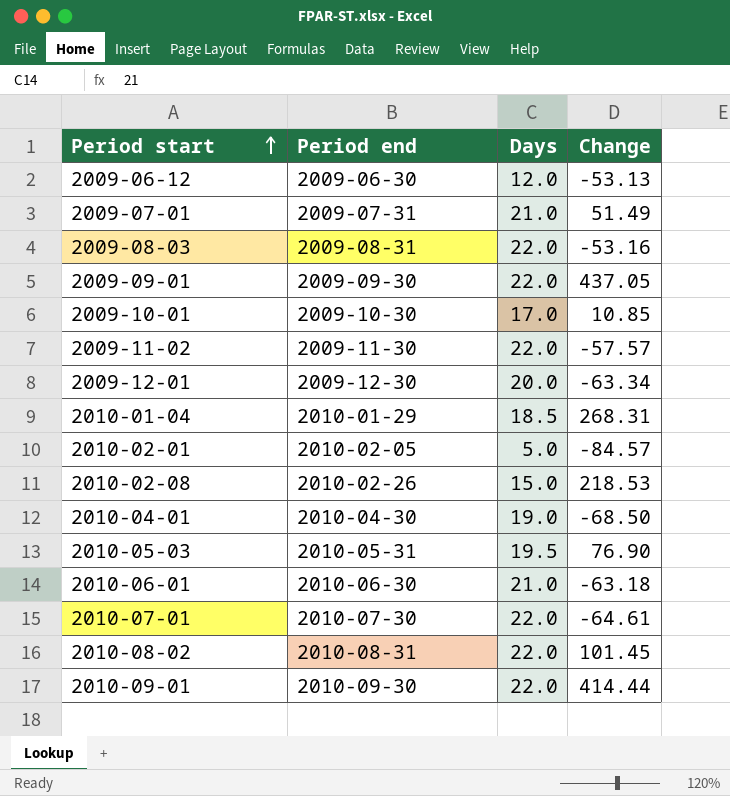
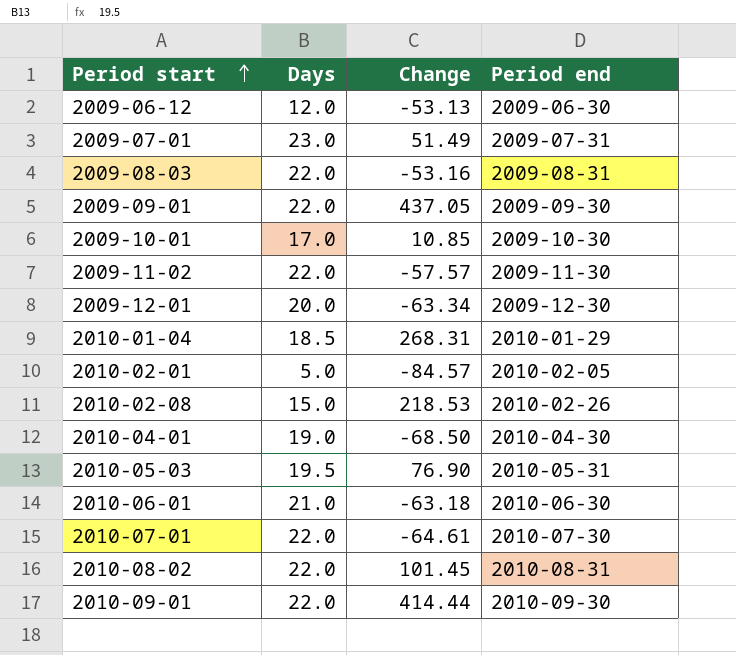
column Period end | position: 2 -> 4
2009-07-01 | Days: 21.0 -> 23.0

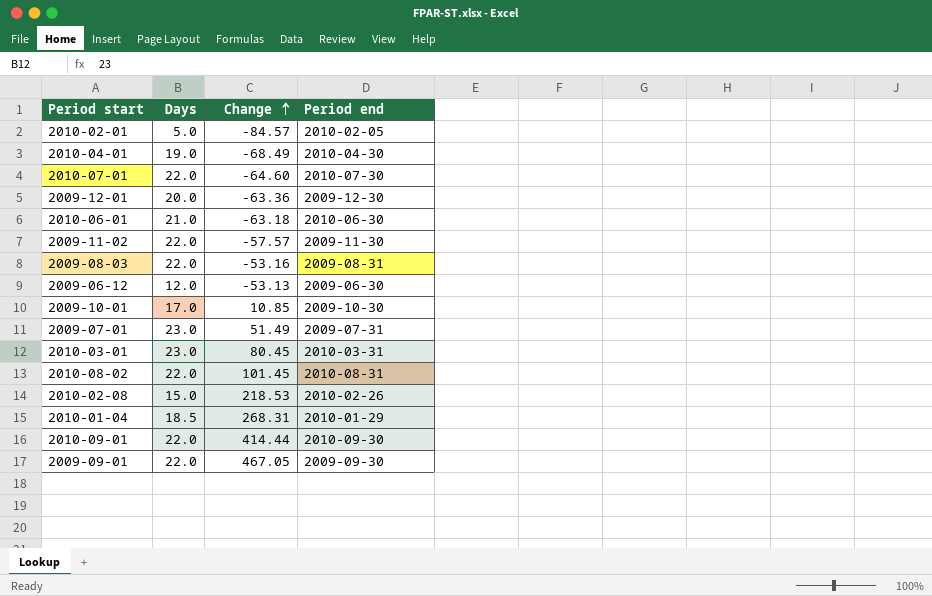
row order: Period start ascending -> Change ascending
row 2010-05-03: 19.5 | 76.90 | 2010-05-31 -> none
2010-04-01 | Change: -68.50 -> -68.49
2010-07-01 | Change: -64.61 -> -64.60
2009-12-01 | Change: -63.34 -> -63.36
row 2010-03-01: none -> 23.0 | 80.45 | 2010-03-31
2009-09-01 | Change: 437.05 -> 467.05

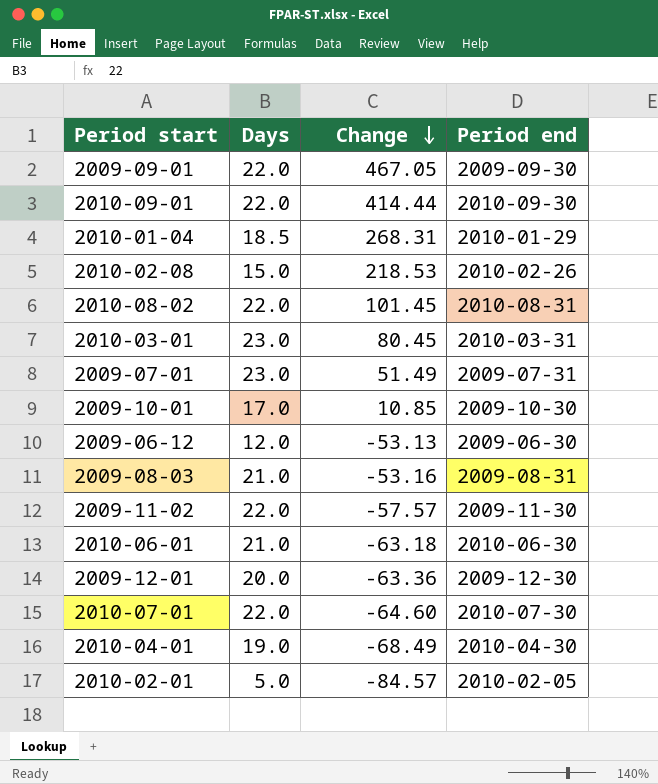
row order: Change ascending -> Change descending
2009-08-03 | Days: 22.0 -> 21.0

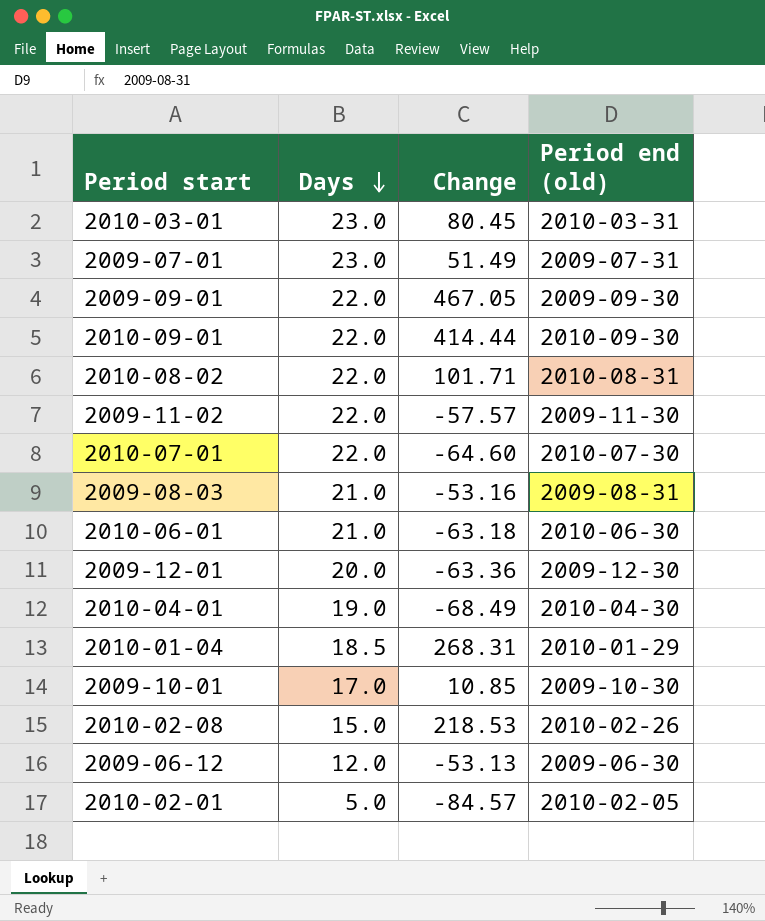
row order: Change descending -> Days descending
column name: Period end -> Period end (old)
2010-08-02 | Change: 101.45 -> 101.71

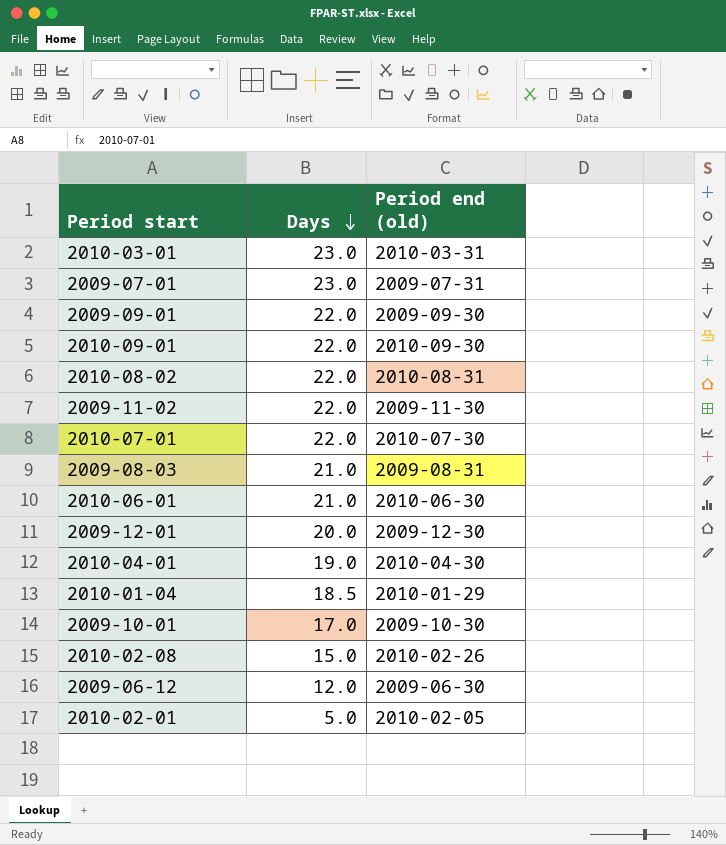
column Change | position: 3 -> none

